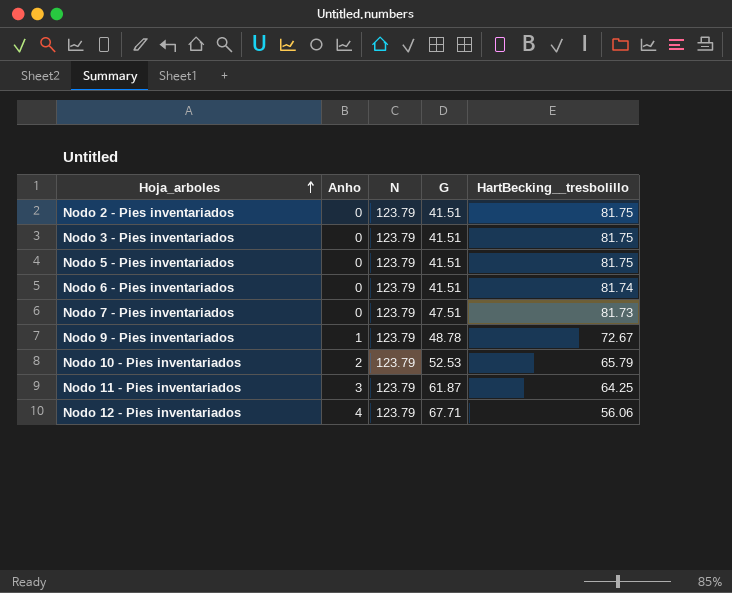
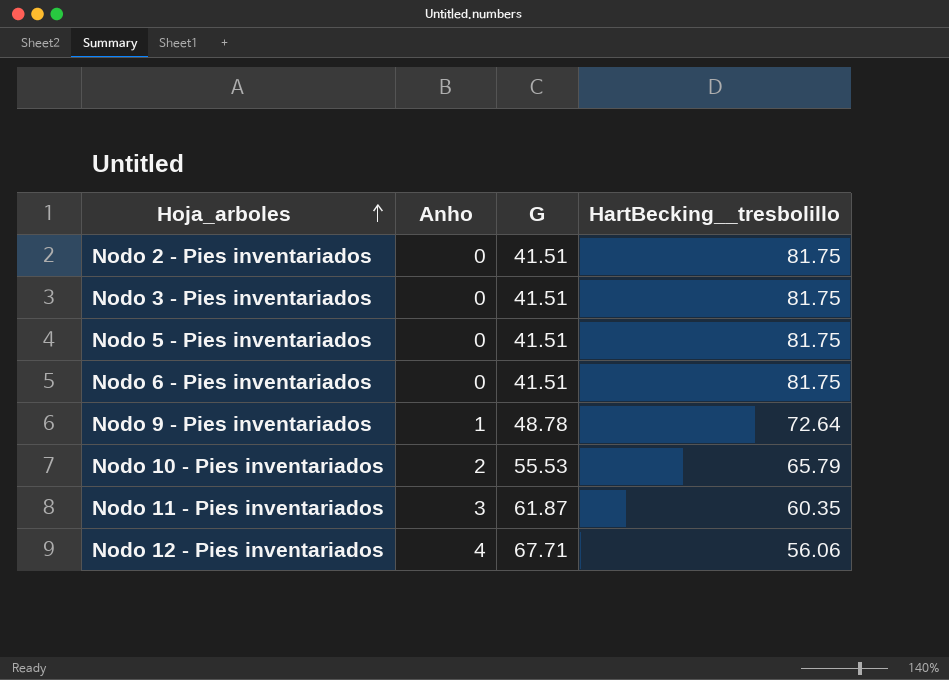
column N | position: 3 -> none
row Nodo 7 - Pies inventariados: 0 | 123.79 | 47.51 | 81.73 -> none
Nodo 6 - Pies inventariados | HartBecking__tresbolillo: 81.74 -> 81.75
Nodo 9 - Pies inventariados | HartBecking__tresbolillo: 72.67 -> 72.64
Nodo 10 - Pies inventariados | G: 52.53 -> 55.53
Nodo 11 - Pies inventariados | HartBecking__tresbolillo: 64.25 -> 60.35

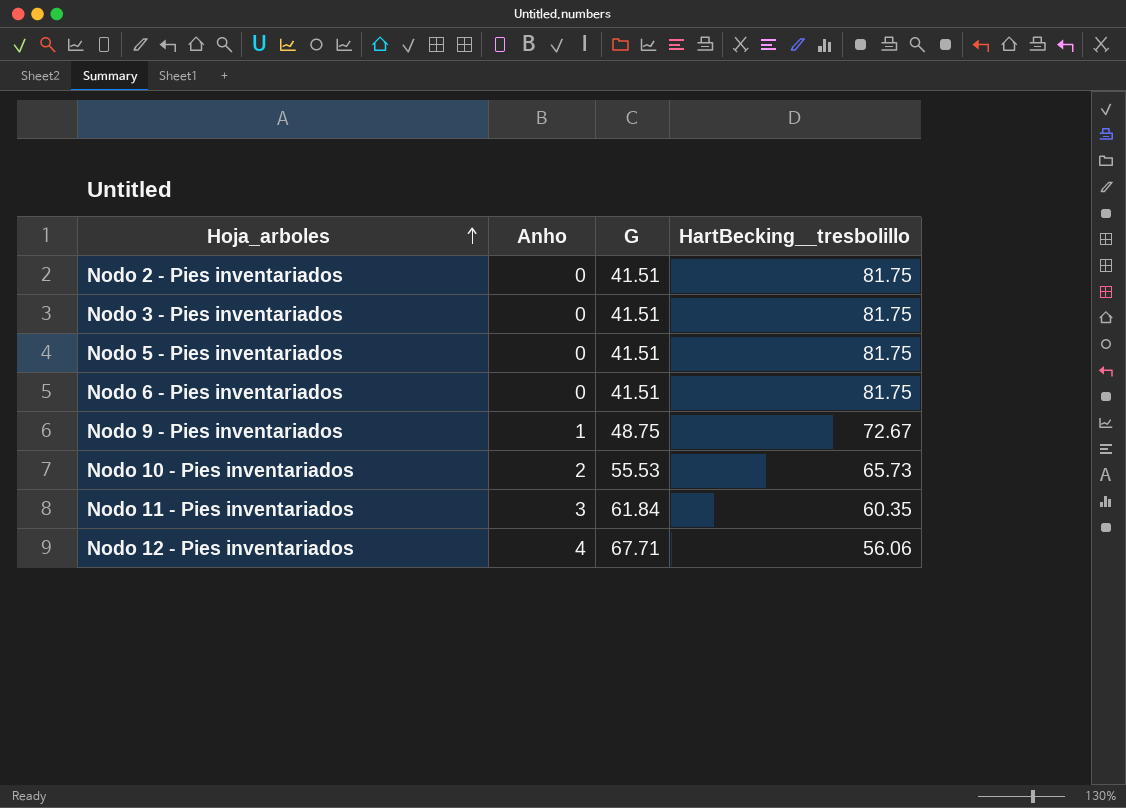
Nodo 9 - Pies inventariados | G: 48.78 -> 48.75
Nodo 9 - Pies inventariados | HartBecking__tresbolillo: 72.64 -> 72.67
Nodo 10 - Pies inventariados | HartBecking__tresbolillo: 65.79 -> 65.73
Nodo 11 - Pies inventariados | G: 61.87 -> 61.84

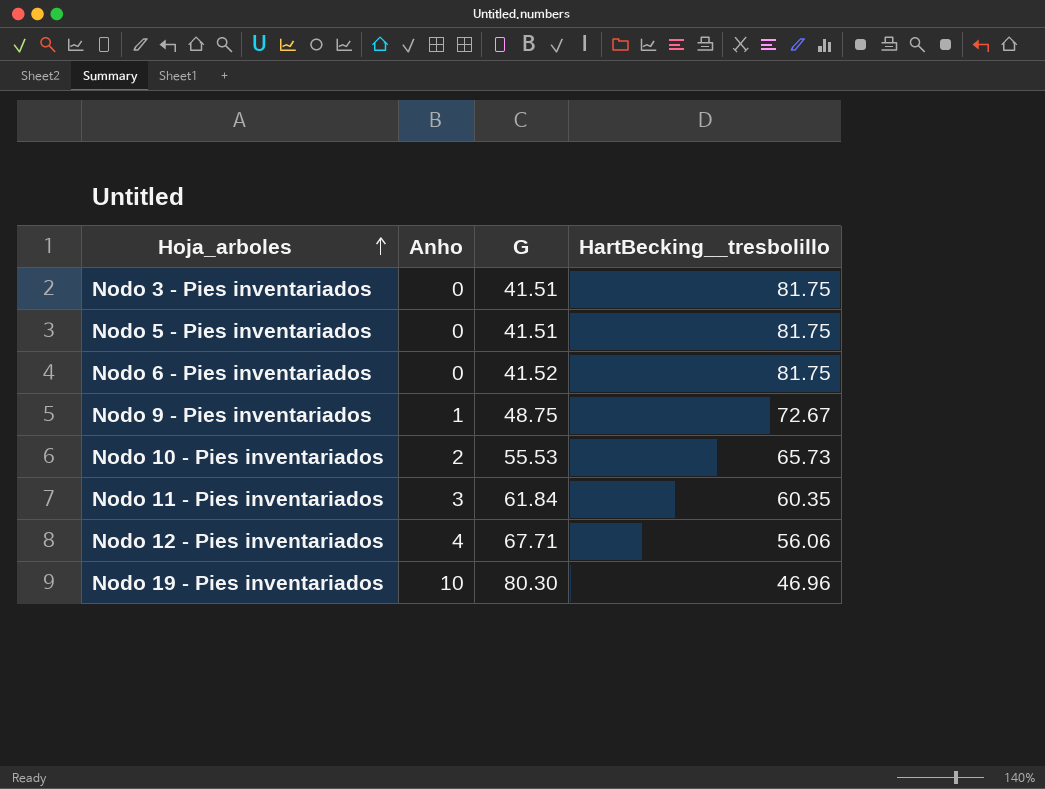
row Nodo 2 - Pies inventariados: 0 | 41.51 | 81.75 -> none
Nodo 6 - Pies inventariados | G: 41.51 -> 41.52
row Nodo 19 - Pies inventariados: none -> 10 | 80.30 | 46.96

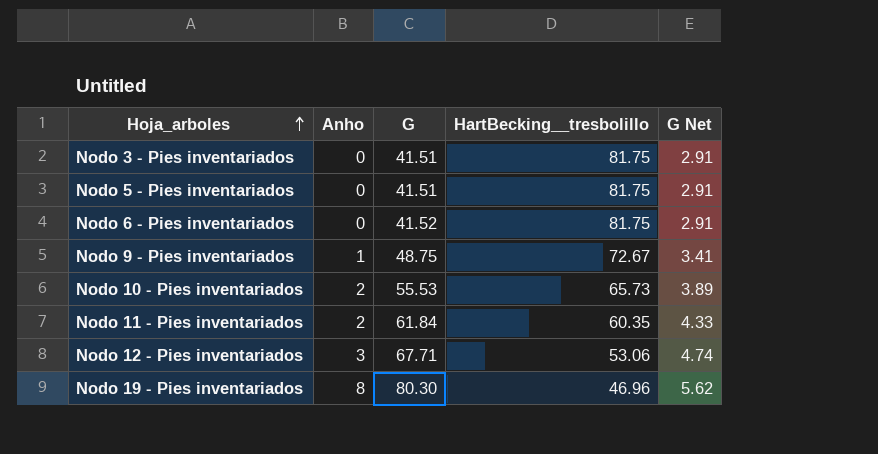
column G Net | formula: none -> [G] * 0.07
Nodo 11 - Pies inventariados | Anho: 3 -> 2
Nodo 12 - Pies inventariados | Anho: 4 -> 3
Nodo 12 - Pies inventariados | HartBecking__tresbolillo: 56.06 -> 53.06
Nodo 19 - Pies inventariados | Anho: 10 -> 8

